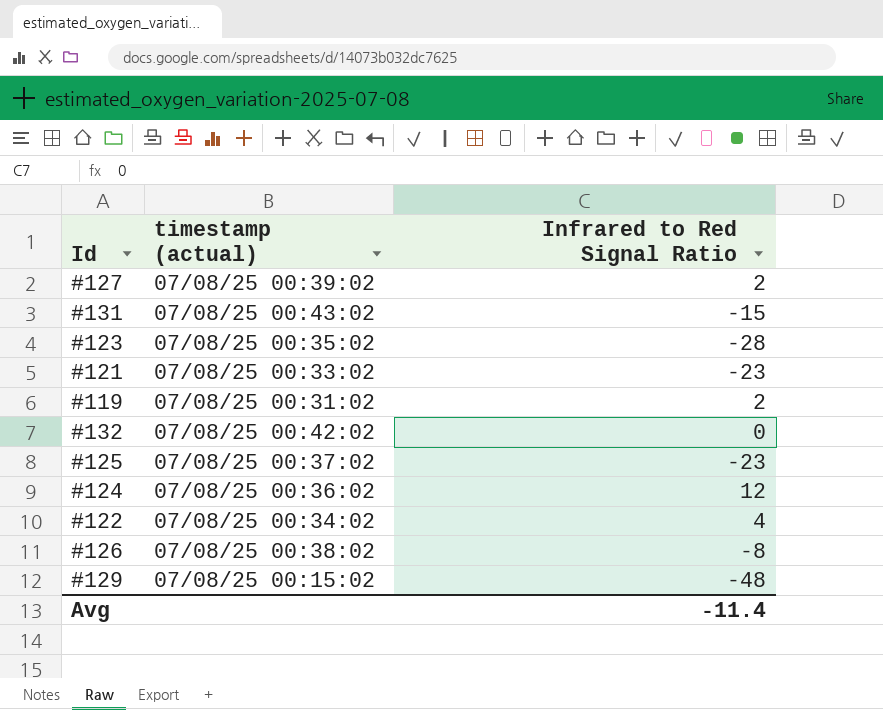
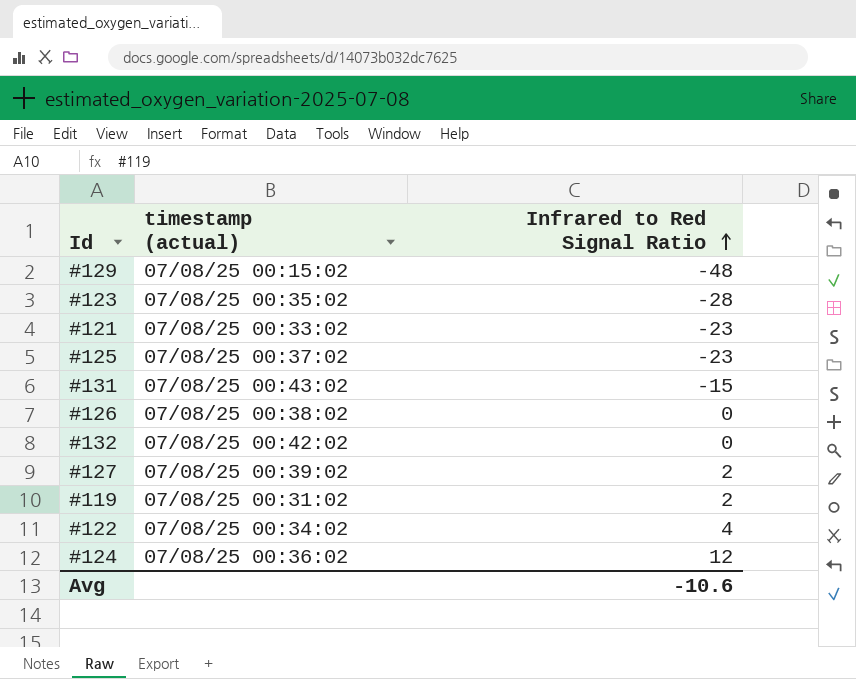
row order: none -> Infrared to Red Signal Ratio ascending
#126 | Infrared to Red Signal Ratio: -8 -> 0
Avg | Infrared to Red Signal Ratio: -11.4 -> -10.6

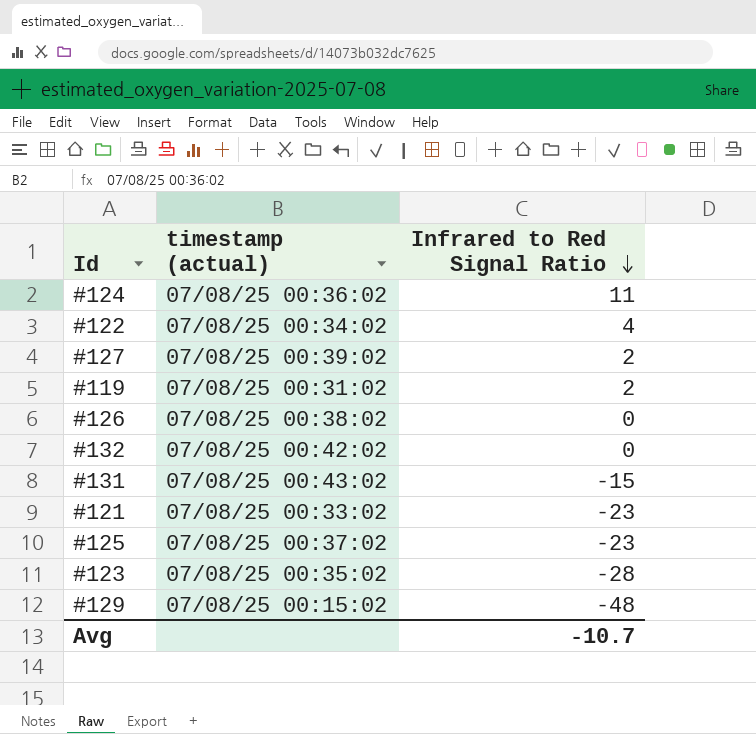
row order: Infrared to Red Signal Ratio ascending -> Infrared to Red Signal Ratio descending
#124 | Infrared to Red Signal Ratio: 12 -> 11
Avg | Infrared to Red Signal Ratio: -10.6 -> -10.7

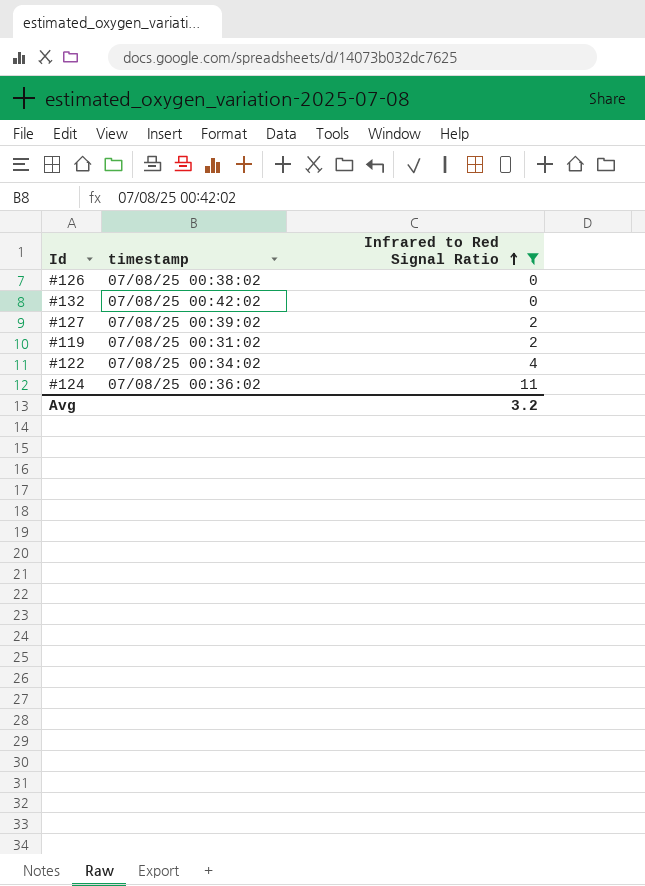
filter: none -> Infrared to Red Signal Ratio >= 0
row order: Infrared to Red Signal Ratio descending -> Infrared to Red Signal Ratio ascending
column name: timestamp (actual) -> timestamp
Avg | Infrared to Red Signal Ratio: -10.7 -> 3.2

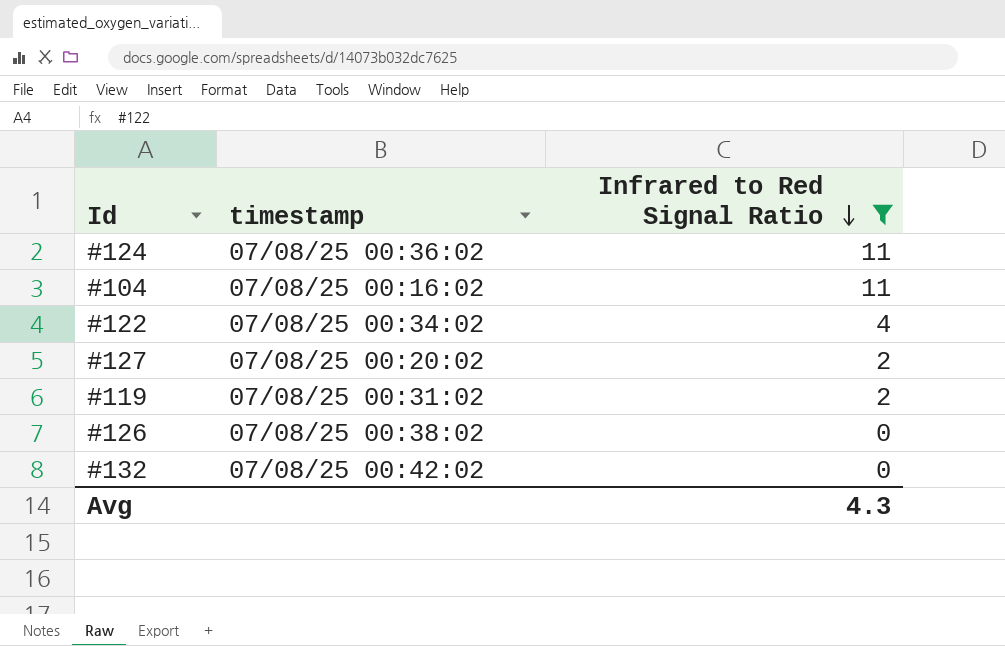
row order: Infrared to Red Signal Ratio ascending -> Infrared to Red Signal Ratio descending
row #104: none -> 07/08/25 00:16:02 | 11
#127 | timestamp: 07/08/25 00:39:02 -> 07/08/25 00:20:02
Avg | Infrared to Red Signal Ratio: 3.2 -> 4.3

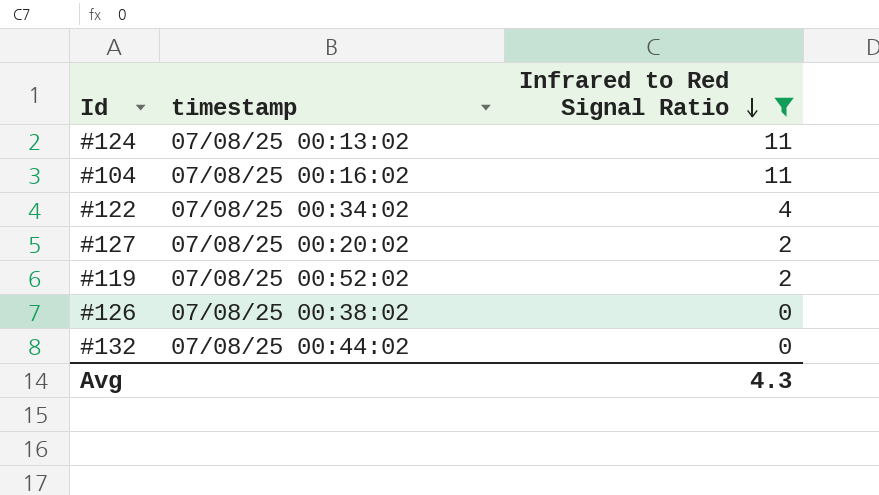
#124 | timestamp: 07/08/25 00:36:02 -> 07/08/25 00:13:02
#119 | timestamp: 07/08/25 00:31:02 -> 07/08/25 00:52:02
#132 | timestamp: 07/08/25 00:42:02 -> 07/08/25 00:44:02

